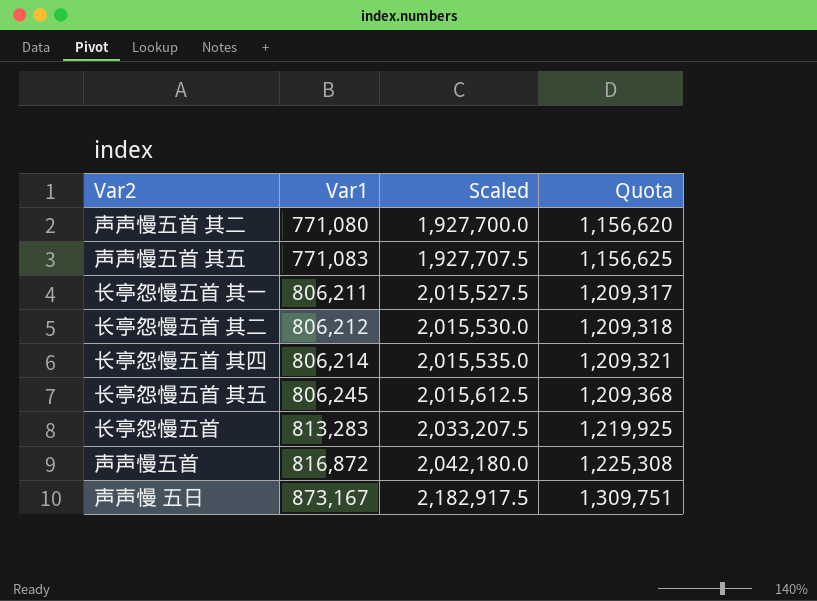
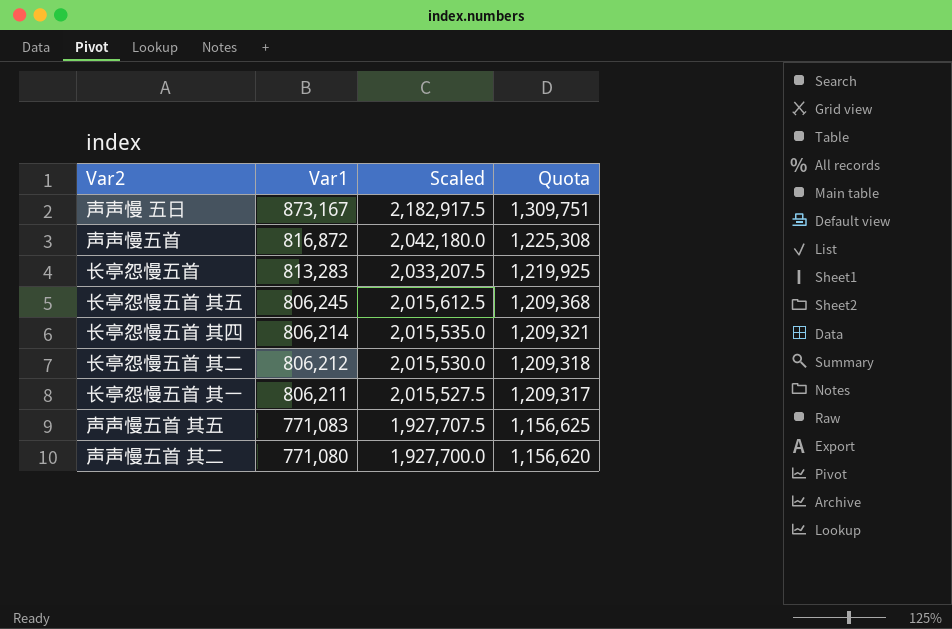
row order: Var1 ascending -> Var1 descending

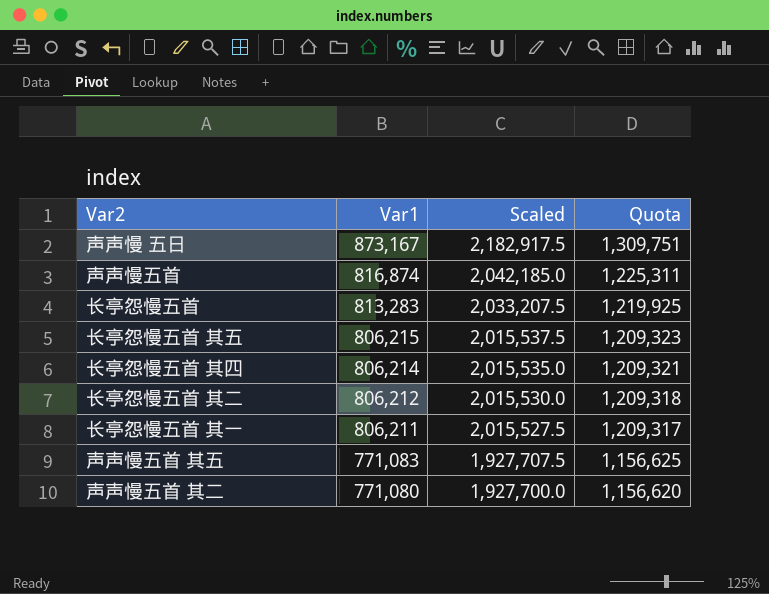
声声慢五首 | Var1: 816,872 -> 816,874
声声慢五首 | Scaled: 2,042,180.0 -> 2,042,185.0
声声慢五首 | Quota: 1,225,308 -> 1,225,311
长亭怨慢五首 其五 | Var1: 806,245 -> 806,215
长亭怨慢五首 其五 | Scaled: 2,015,612.5 -> 2,015,537.5
长亭怨慢五首 其五 | Quota: 1,209,368 -> 1,209,323

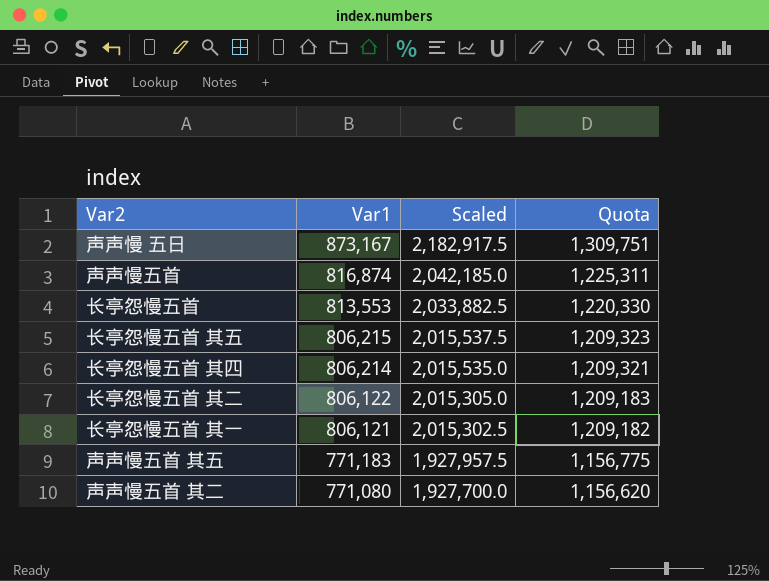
长亭怨慢五首 | Var1: 813,283 -> 813,553
长亭怨慢五首 | Scaled: 2,033,207.5 -> 2,033,882.5
长亭怨慢五首 | Quota: 1,219,925 -> 1,220,330
长亭怨慢五首 其二 | Var1: 806,212 -> 806,122
长亭怨慢五首 其二 | Scaled: 2,015,530.0 -> 2,015,305.0
长亭怨慢五首 其二 | Quota: 1,209,318 -> 1,209,183
长亭怨慢五首 其一 | Var1: 806,211 -> 806,121
长亭怨慢五首 其一 | Scaled: 2,015,527.5 -> 2,015,302.5
长亭怨慢五首 其一 | Quota: 1,209,317 -> 1,209,182
声声慢五首 其五 | Var1: 771,083 -> 771,183
声声慢五首 其五 | Scaled: 1,927,707.5 -> 1,927,957.5
声声慢五首 其五 | Quota: 1,156,625 -> 1,156,775

